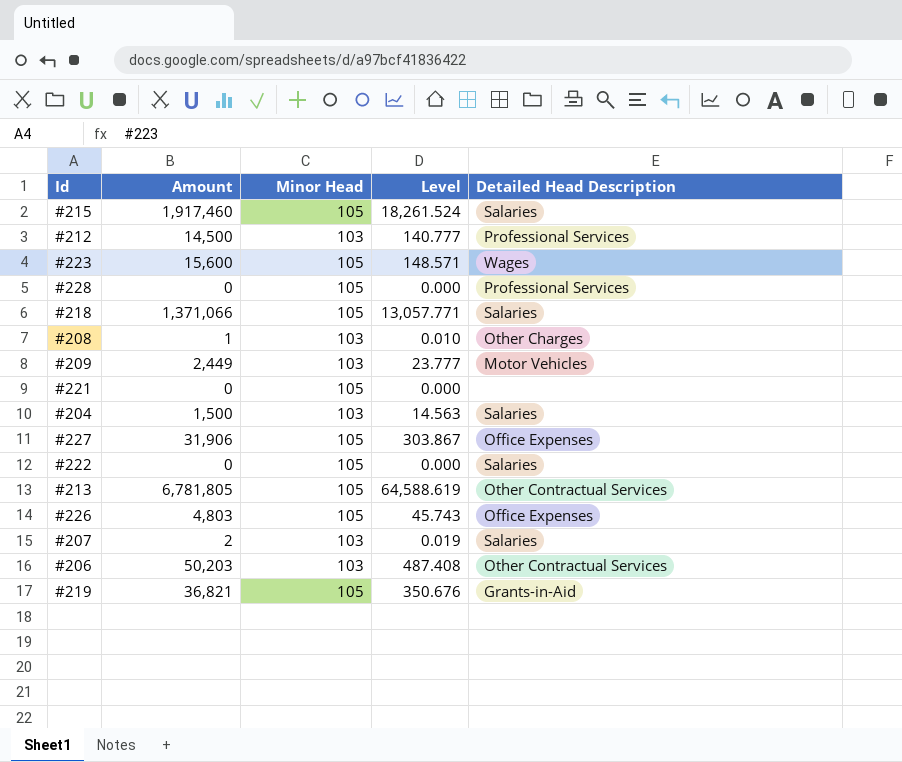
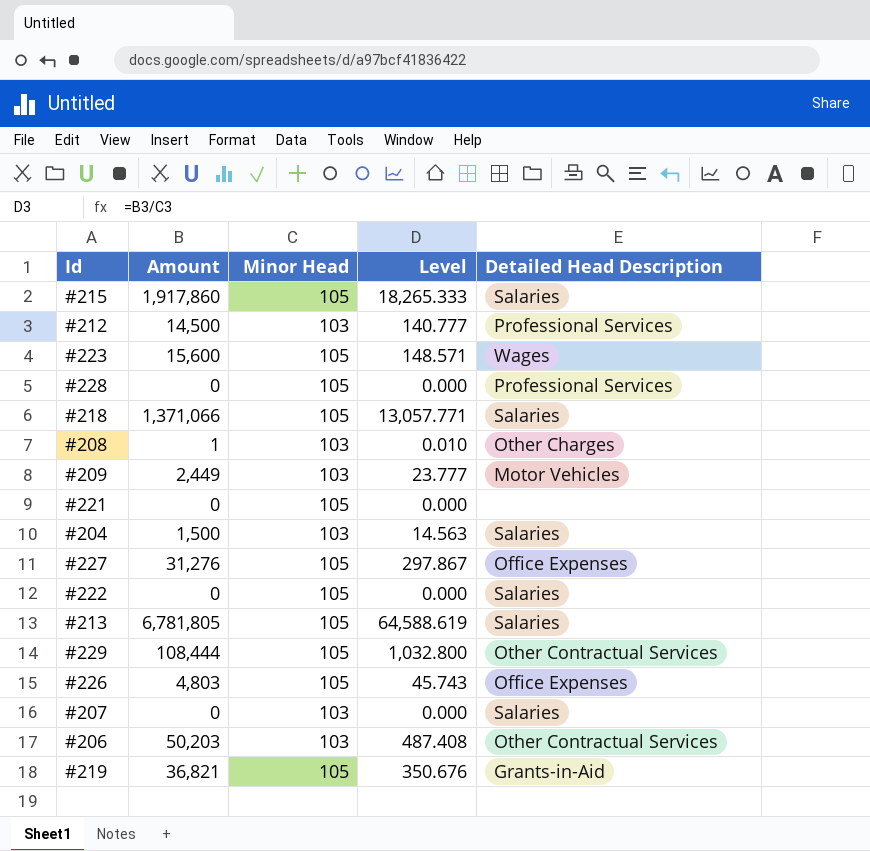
#215 | Amount: 1,917,460 -> 1,917,860
#215 | Level: 18,261.524 -> 18,265.333
#227 | Amount: 31,906 -> 31,276
#227 | Level: 303.867 -> 297.867
#213 | Detailed Head Description: Other Contractual Services -> Salaries
row #229: none -> 108,444 | 105 | 1,032.800 | Other Contractual Services
#207 | Amount: 2 -> 0
#207 | Level: 0.019 -> 0.000

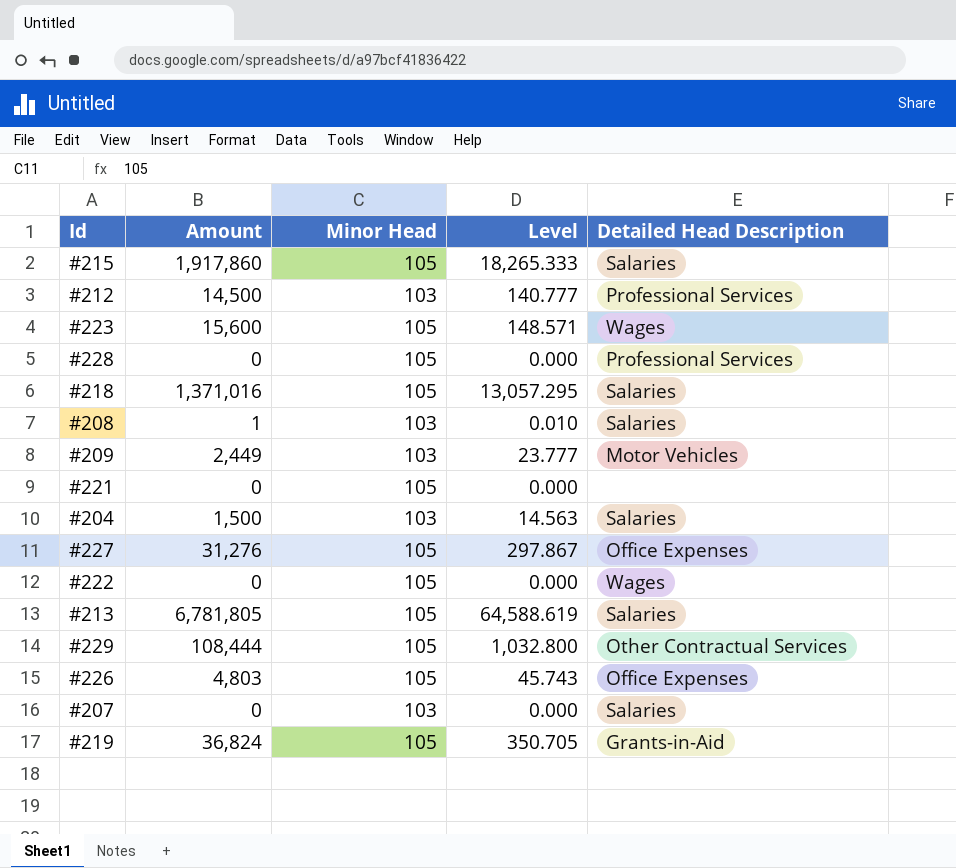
row #206: 50,203 | 103 | 487.408 | Other Contractual Services -> none
#218 | Amount: 1,371,066 -> 1,371,016
#218 | Level: 13,057.771 -> 13,057.295
#208 | Detailed Head Description: Other Charges -> Salaries
#222 | Detailed Head Description: Salaries -> Wages
#219 | Amount: 36,821 -> 36,824
#219 | Level: 350.676 -> 350.705

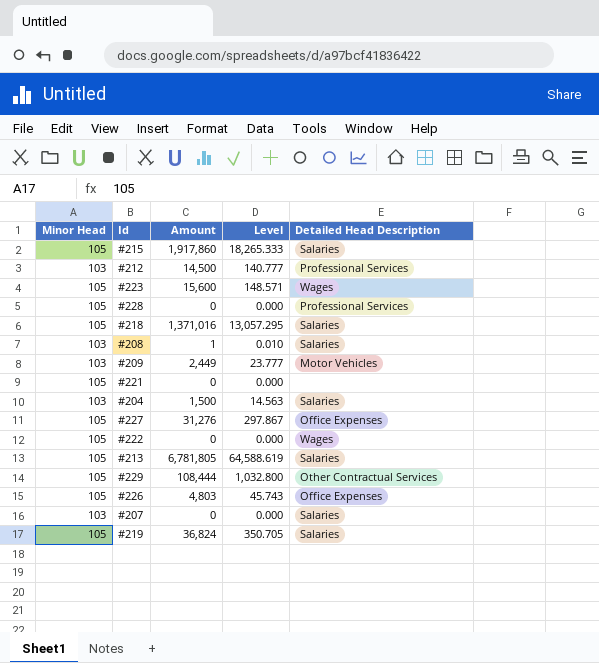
column Minor Head | position: 3 -> 1
#219 | Detailed Head Description: Grants-in-Aid -> Salaries

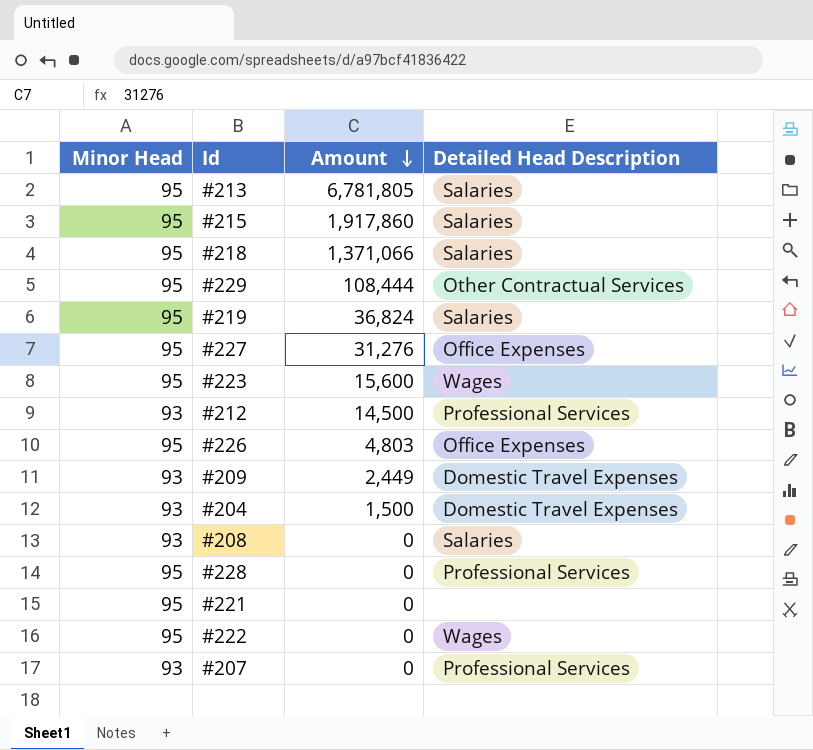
row order: none -> Amount descending
column Level | formula: [Amount] / [Minor Head] -> none
#213 | Minor Head: 105 -> 95
#215 | Minor Head: 105 -> 95
#218 | Minor Head: 105 -> 95
#218 | Amount: 1,371,016 -> 1,371,066
#229 | Minor Head: 105 -> 95
#219 | Minor Head: 105 -> 95
#227 | Minor Head: 105 -> 95
#223 | Minor Head: 105 -> 95
#212 | Minor Head: 103 -> 93
#226 | Minor Head: 105 -> 95
#209 | Minor Head: 103 -> 93
#209 | Detailed Head Description: Motor Vehicles -> Domestic Travel Expenses
#204 | Minor Head: 103 -> 93
#204 | Detailed Head Description: Salaries -> Domestic Travel Expenses
#208 | Minor Head: 103 -> 93
#208 | Amount: 1 -> 0
#228 | Minor Head: 105 -> 95
#221 | Minor Head: 105 -> 95
#222 | Minor Head: 105 -> 95
#207 | Minor Head: 103 -> 93
#207 | Detailed Head Description: Salaries -> Professional Services

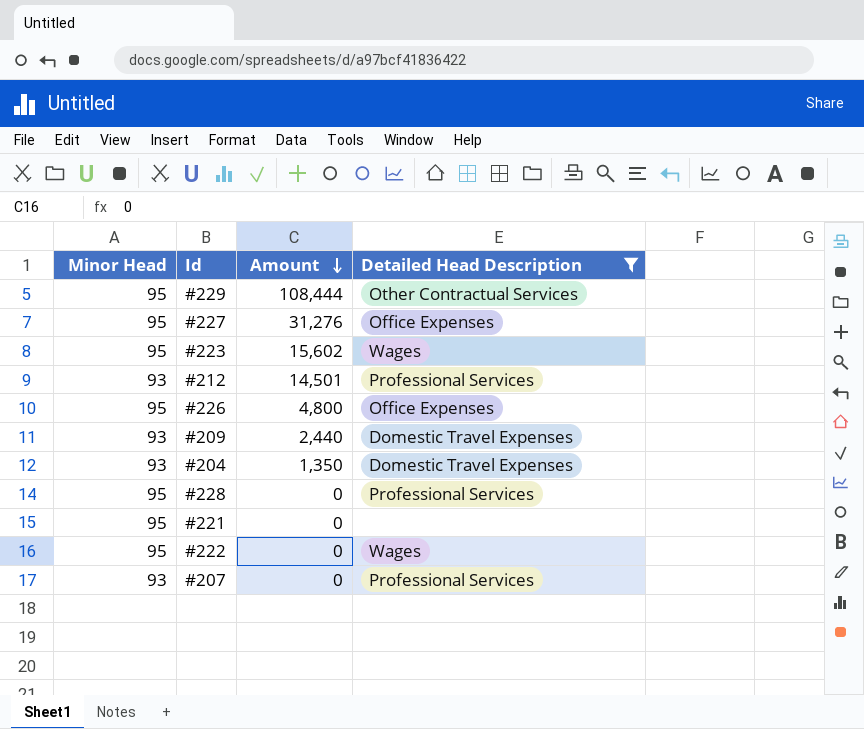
filter: none -> Detailed Head Description != Salaries
#223 | Amount: 15,600 -> 15,602
#212 | Amount: 14,500 -> 14,501
#226 | Amount: 4,803 -> 4,800
#209 | Amount: 2,449 -> 2,440
#204 | Amount: 1,500 -> 1,350

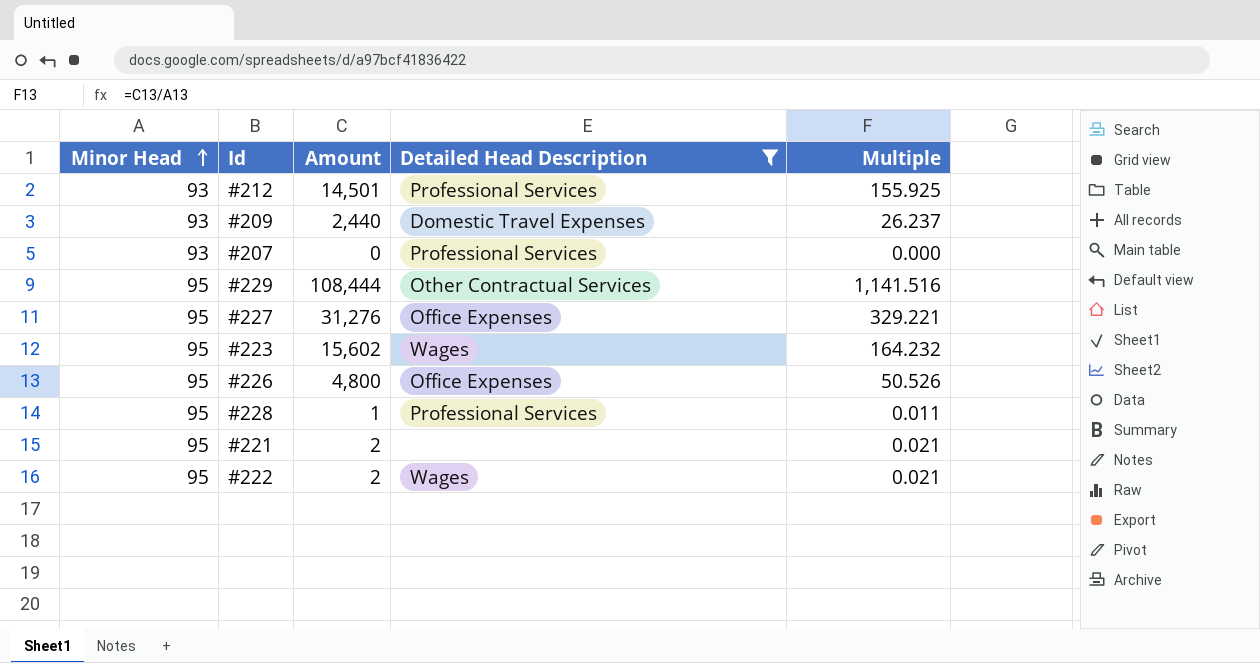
row order: Amount descending -> Minor Head ascending
column Multiple | formula: none -> [Amount] / [Minor Head]
row #204: 93 | 1,350 | Domestic Travel Expenses -> none
#228 | Amount: 0 -> 1
#221 | Amount: 0 -> 2
#222 | Amount: 0 -> 2

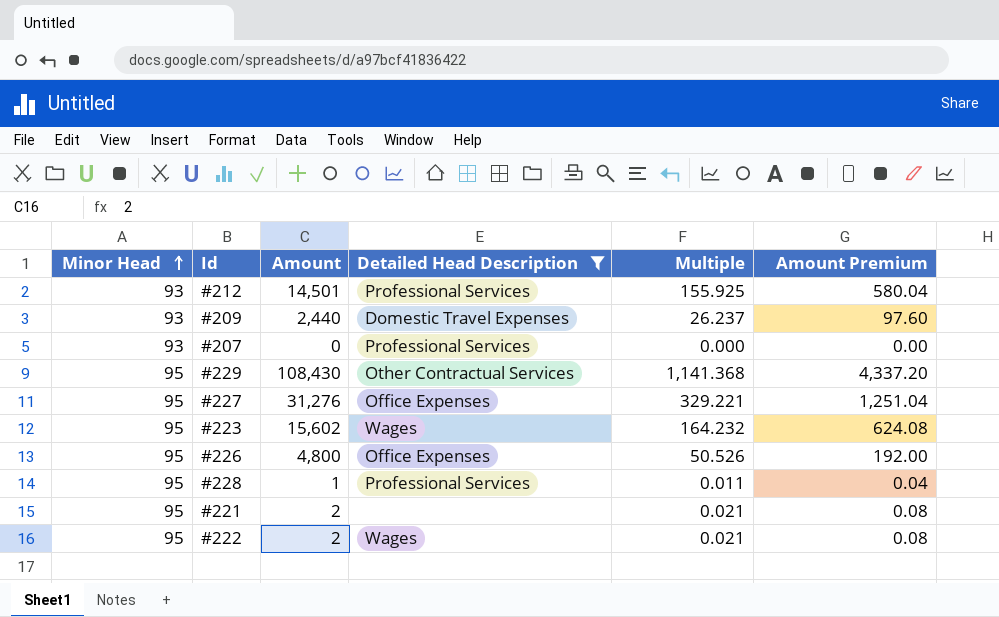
column Amount Premium | formula: none -> [Amount] * 0.04
#229 | Amount: 108,444 -> 108,430
#229 | Multiple: 1,141.516 -> 1,141.368

